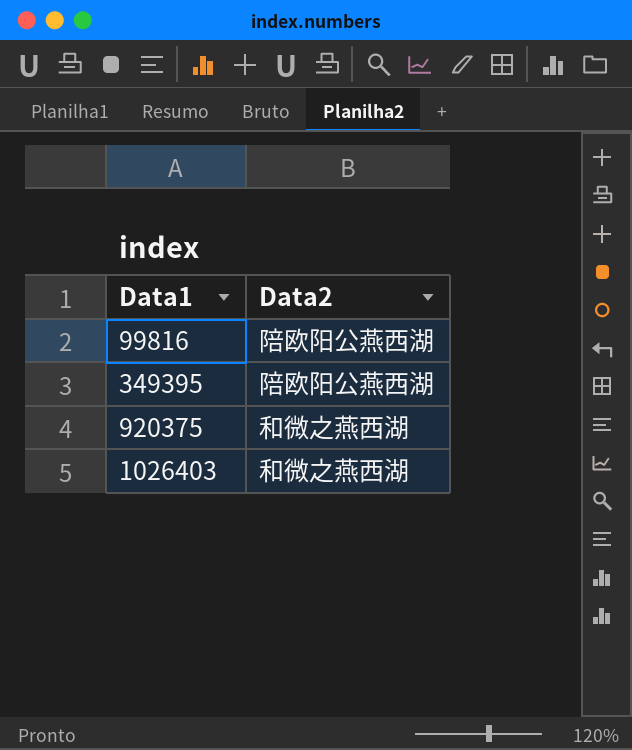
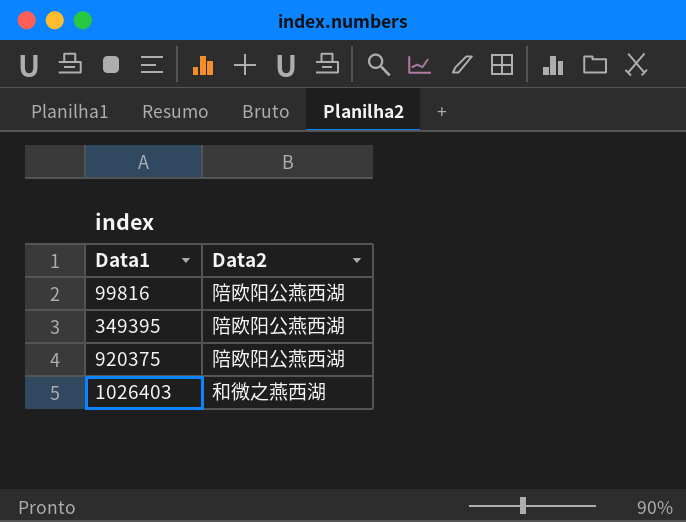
920375 | Data2: 和微之燕西湖 -> 陪欧阳公燕西湖

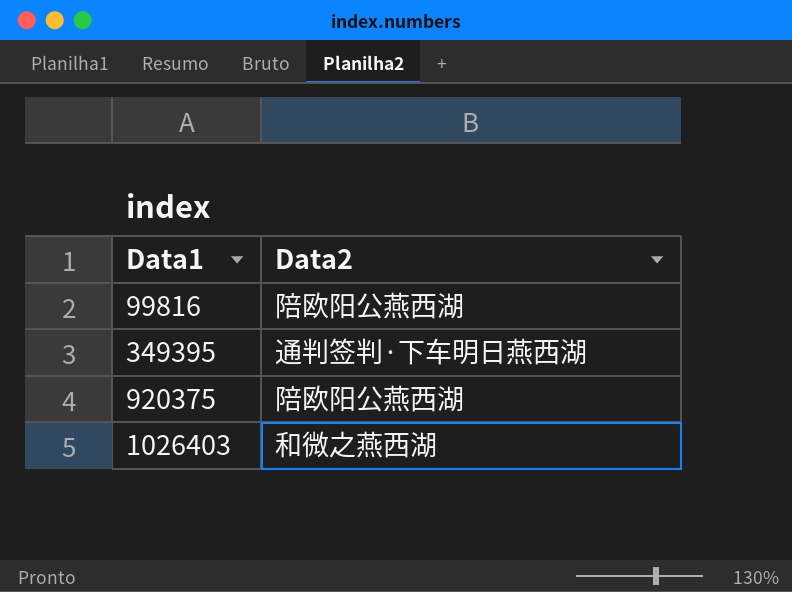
349395 | Data2: 陪欧阳公燕西湖 -> 通判签判·下车明日燕西湖

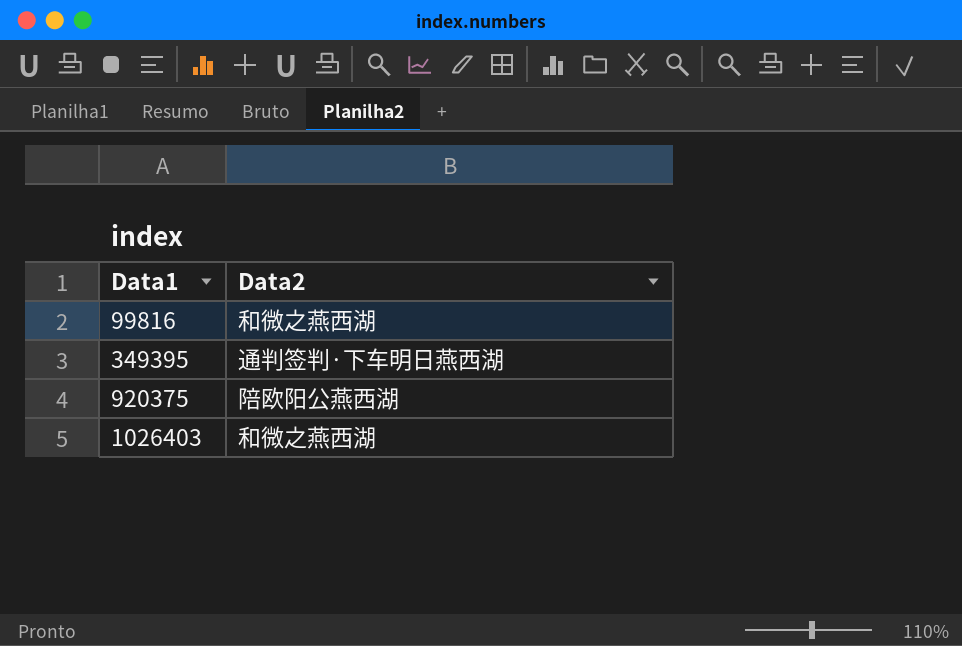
99816 | Data2: 陪欧阳公燕西湖 -> 和微之燕西湖

